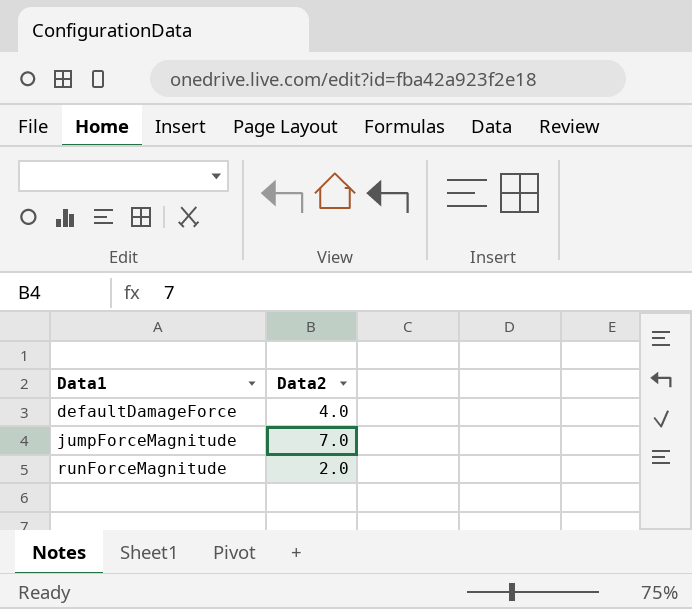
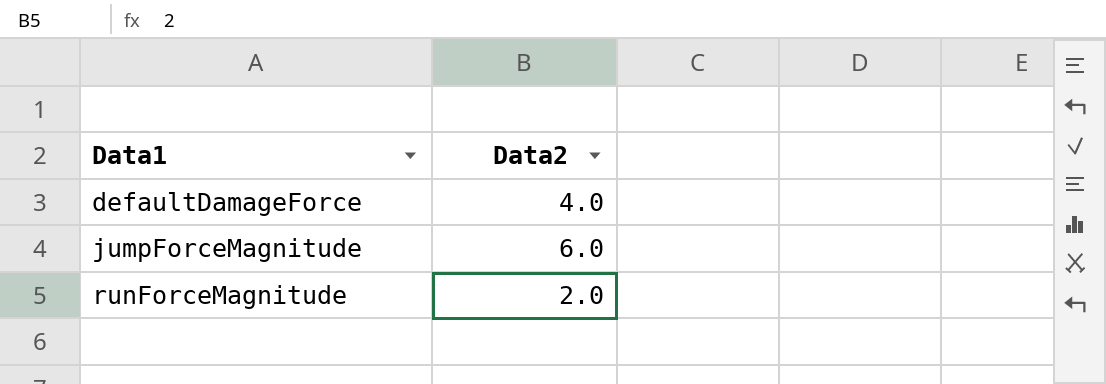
jumpForceMagnitude | Data2: 7.0 -> 6.0

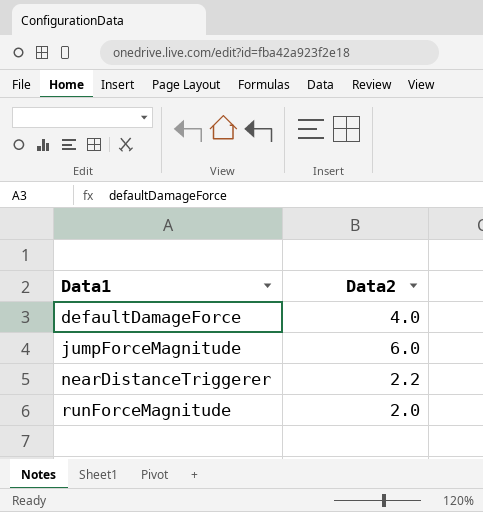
row nearDistanceTriggerer: none -> 2.2

